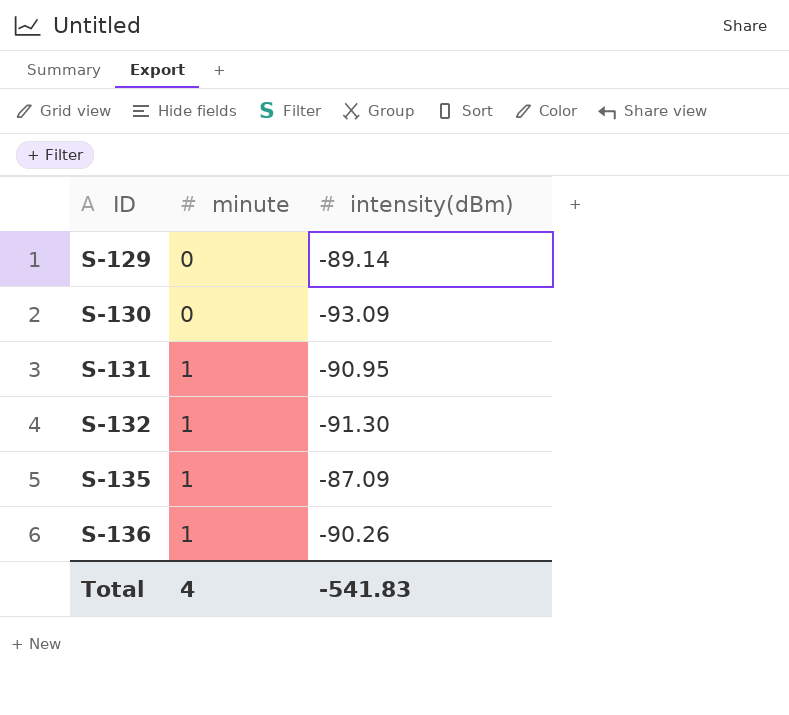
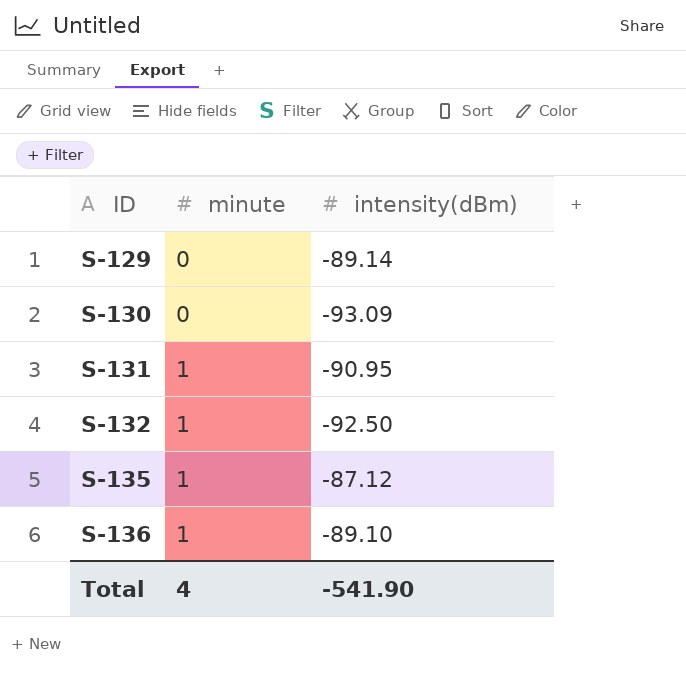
S-132 | intensity(dBm): -91.30 -> -92.50
S-135 | intensity(dBm): -87.09 -> -87.12
S-136 | intensity(dBm): -90.26 -> -89.10
Total | intensity(dBm): -541.83 -> -541.90

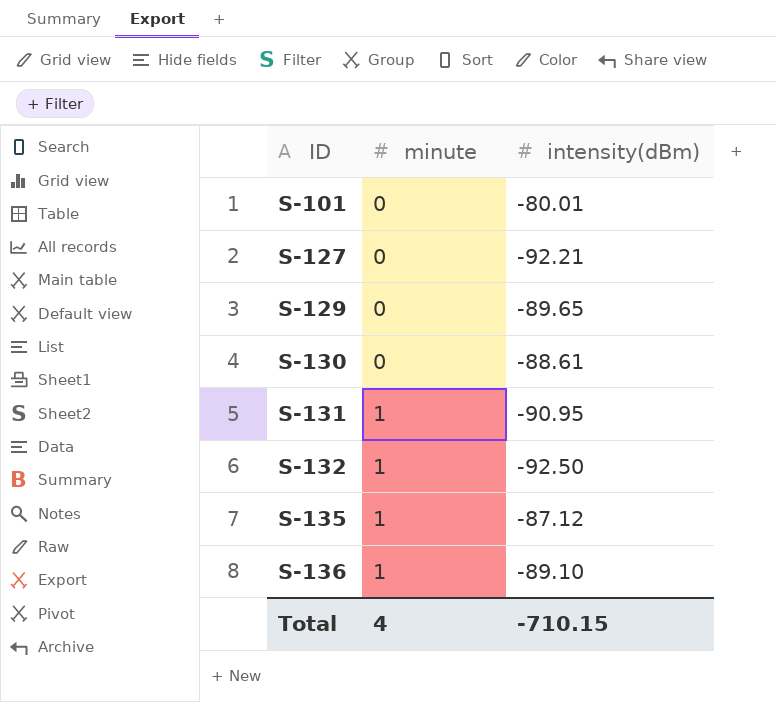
row S-101: none -> 0 | -80.01
row S-127: none -> 0 | -92.21
S-129 | intensity(dBm): -89.14 -> -89.65
S-130 | intensity(dBm): -93.09 -> -88.61
Total | intensity(dBm): -541.90 -> -710.15

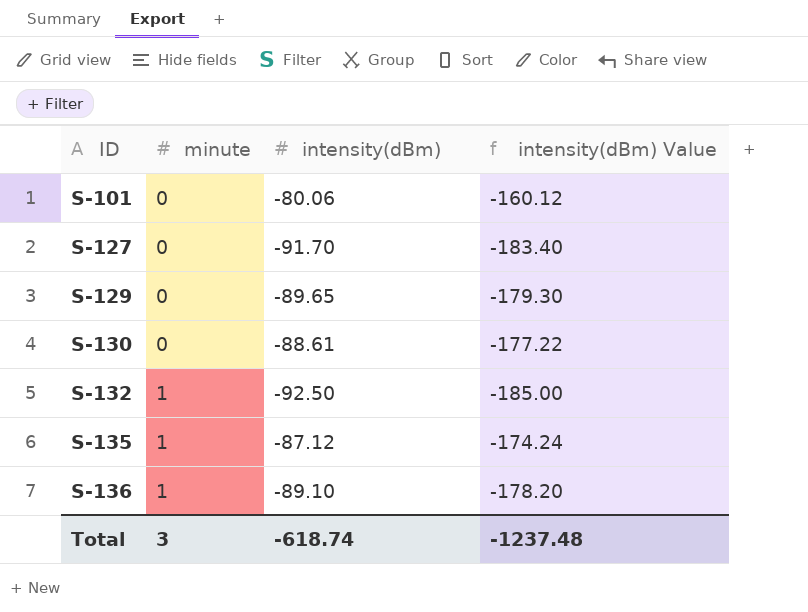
column intensity(dBm) Value | formula: none -> [intensity(dBm)] * 2
row S-131: 1 | -90.95 -> none
S-101 | intensity(dBm): -80.01 -> -80.06
S-127 | intensity(dBm): -92.21 -> -91.70
Total | minute: 4 -> 3
Total | intensity(dBm): -710.15 -> -618.74

